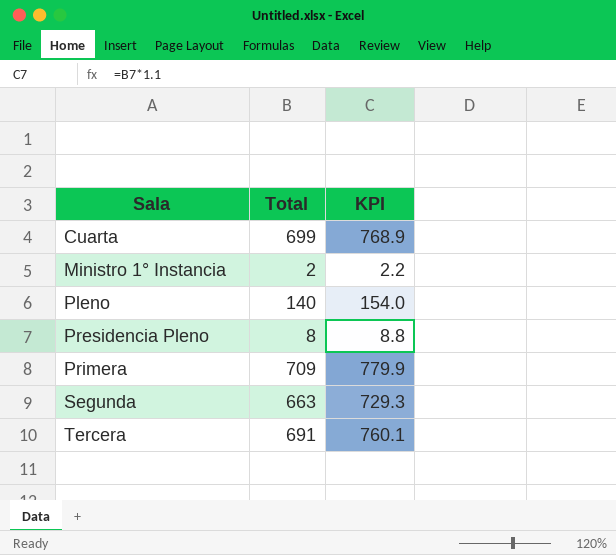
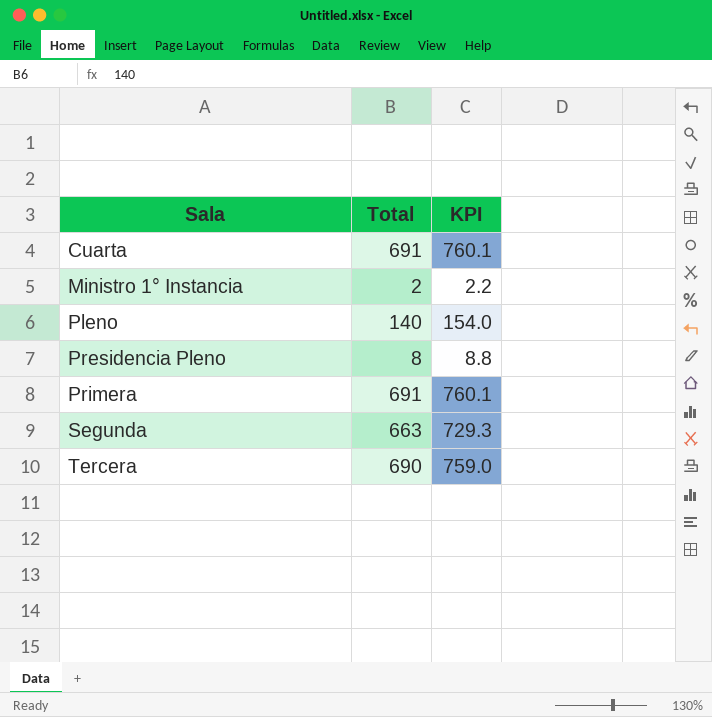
Cuarta | Total: 699 -> 691
Cuarta | KPI: 768.9 -> 760.1
Primera | Total: 709 -> 691
Primera | KPI: 779.9 -> 760.1
Tercera | Total: 691 -> 690
Tercera | KPI: 760.1 -> 759.0

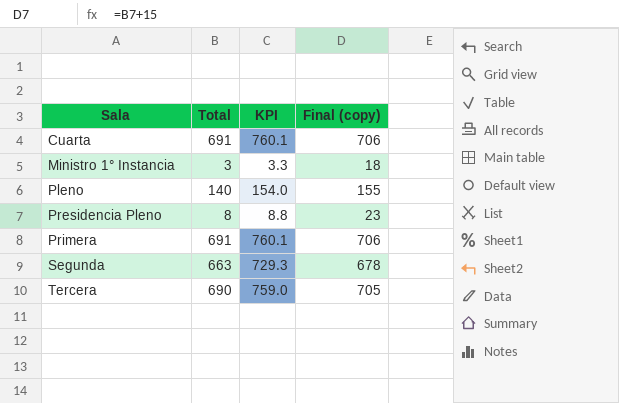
column Final (copy) | formula: none -> [Total] + 15
Ministro 1° Instancia | Total: 2 -> 3
Ministro 1° Instancia | KPI: 2.2 -> 3.3

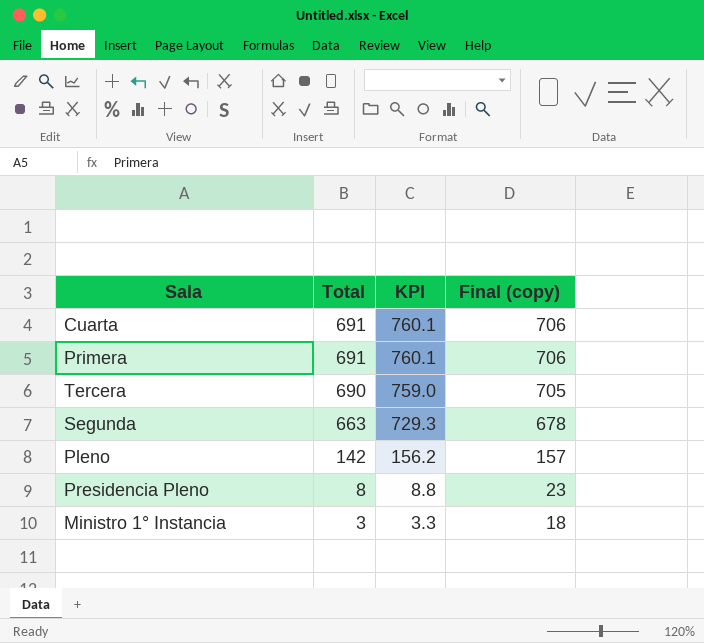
row order: Sala ascending -> Total descending
Pleno | Total: 140 -> 142
Pleno | KPI: 154.0 -> 156.2
Pleno | Final (copy): 155 -> 157

